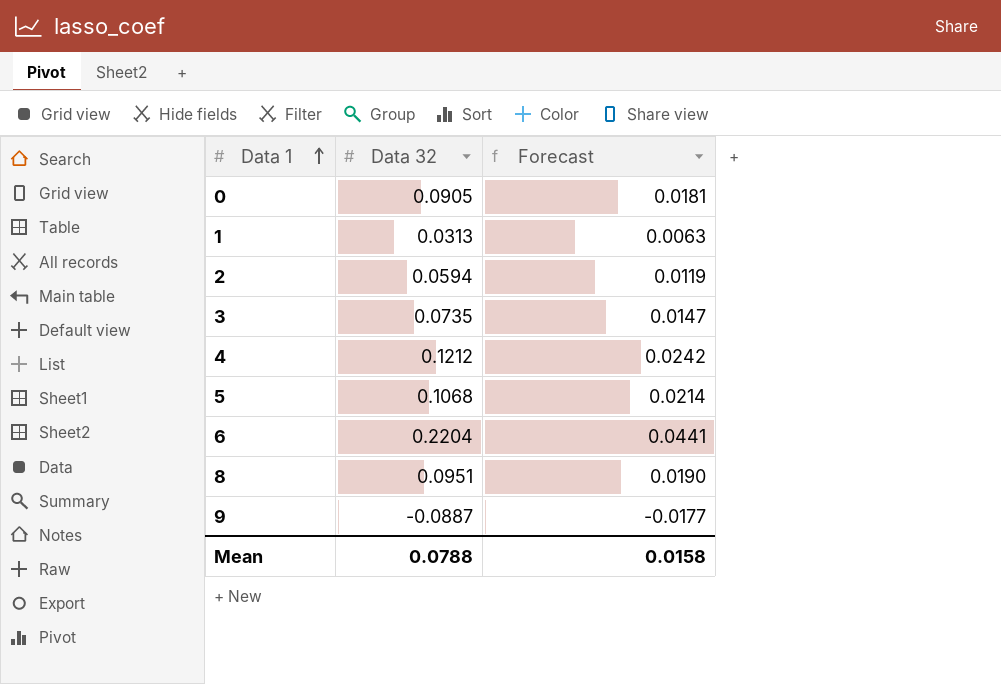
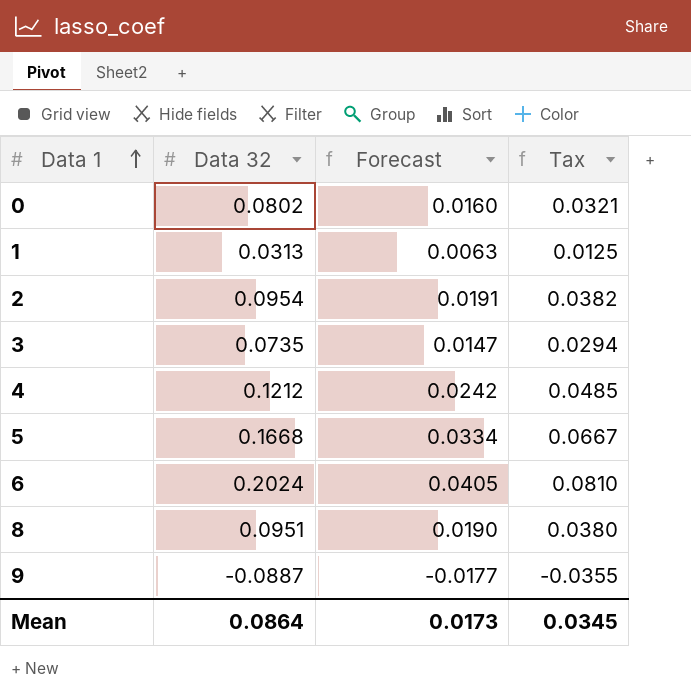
column Tax | formula: none -> [Data 32] * 0.4
0 | Data 32: 0.0905 -> 0.0802
0 | Forecast: 0.0181 -> 0.0160
2 | Data 32: 0.0594 -> 0.0954
2 | Forecast: 0.0119 -> 0.0191
5 | Data 32: 0.1068 -> 0.1668
5 | Forecast: 0.0214 -> 0.0334
6 | Data 32: 0.2204 -> 0.2024
6 | Forecast: 0.0441 -> 0.0405
Mean | Data 32: 0.0788 -> 0.0864
Mean | Forecast: 0.0158 -> 0.0173

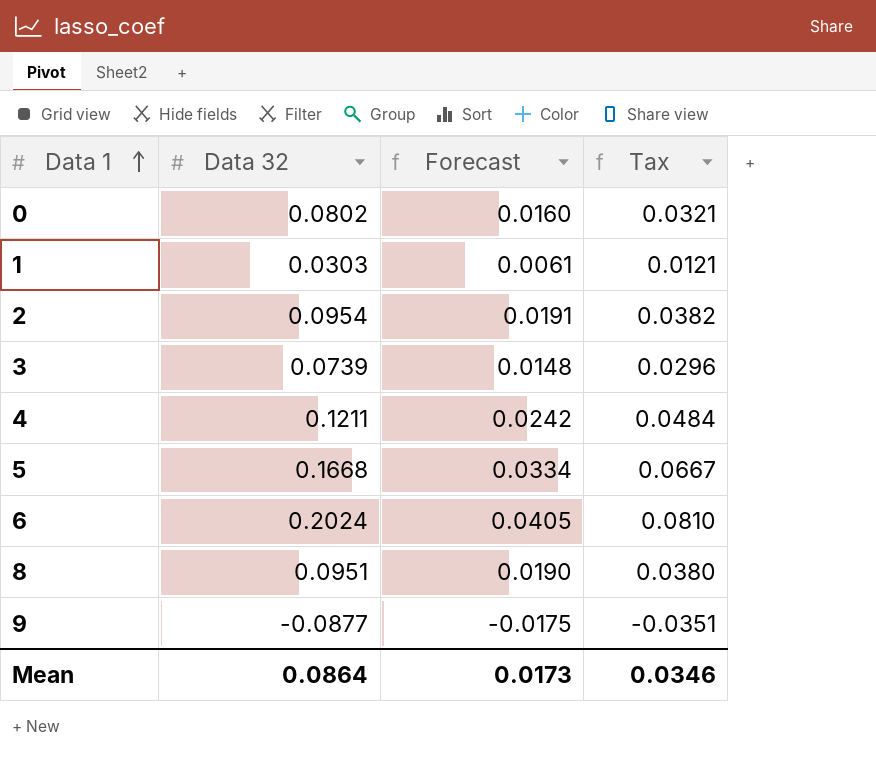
1 | Data 32: 0.0313 -> 0.0303
1 | Forecast: 0.0063 -> 0.0061
1 | Tax: 0.0125 -> 0.0121
3 | Data 32: 0.0735 -> 0.0739
3 | Forecast: 0.0147 -> 0.0148
3 | Tax: 0.0294 -> 0.0296
4 | Data 32: 0.1212 -> 0.1211
4 | Tax: 0.0485 -> 0.0484
9 | Data 32: -0.0887 -> -0.0877
9 | Forecast: -0.0177 -> -0.0175
9 | Tax: -0.0355 -> -0.0351
Mean | Tax: 0.0345 -> 0.0346

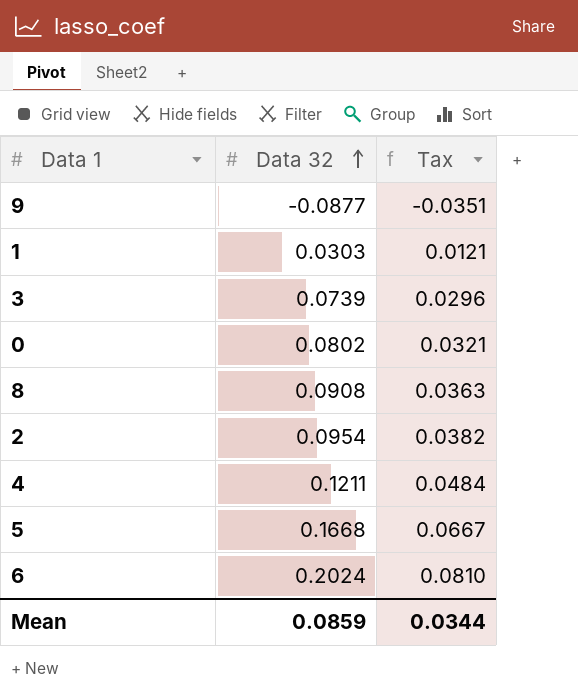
row order: Data 1 ascending -> Data 32 ascending
column Forecast | formula: [Data 32] * 0.2 -> none
8 | Data 32: 0.0951 -> 0.0908
8 | Tax: 0.0380 -> 0.0363
Mean | Data 32: 0.0864 -> 0.0859
Mean | Tax: 0.0346 -> 0.0344

